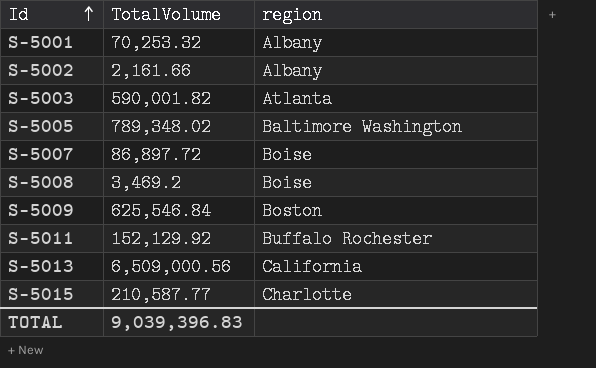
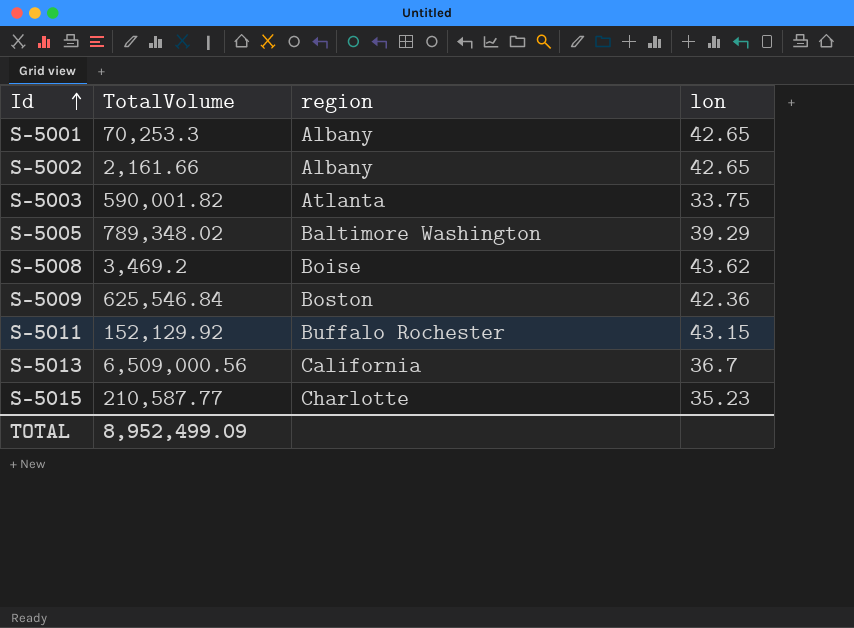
column lon | position: none -> 4
row S-5007: 86,897.72 | Boise -> none
S-5001 | TotalVolume: 70,253.32 -> 70,253.3
TOTAL | TotalVolume: 9,039,396.83 -> 8,952,499.09

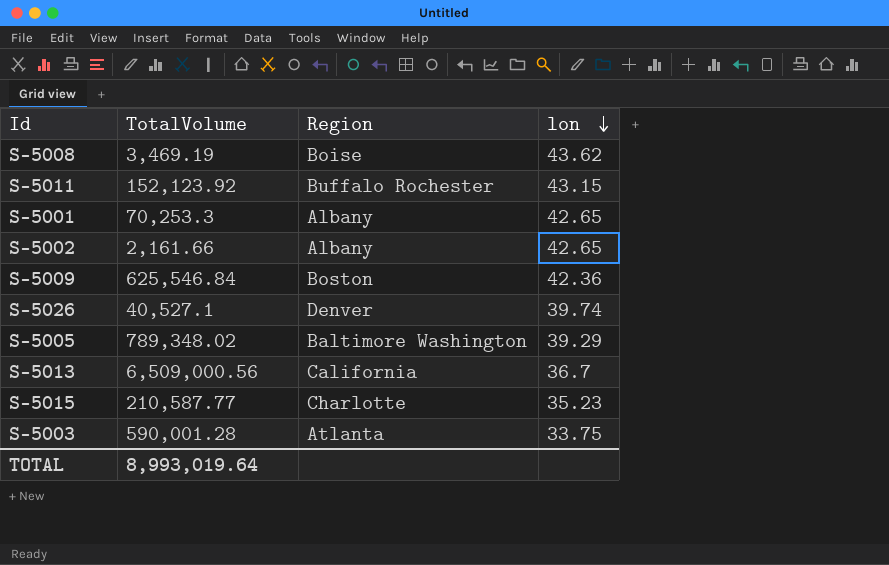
row order: Id ascending -> lon descending
column name: region -> Region
S-5008 | TotalVolume: 3,469.2 -> 3,469.19
S-5011 | TotalVolume: 152,129.92 -> 152,123.92
row S-5026: none -> 40,527.1 | Denver | 39.74
S-5003 | TotalVolume: 590,001.82 -> 590,001.28
TOTAL | TotalVolume: 8,952,499.09 -> 8,993,019.64

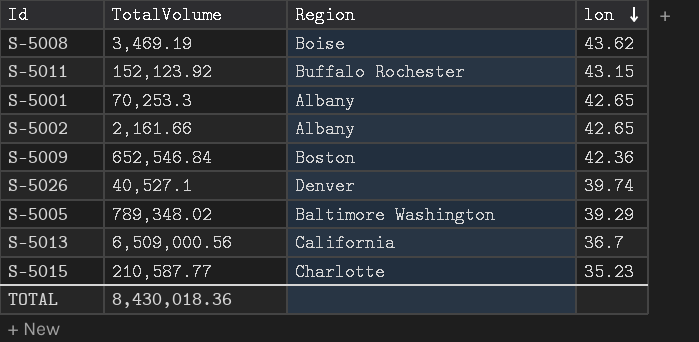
row S-5003: 590,001.28 | Atlanta | 33.75 -> none
S-5009 | TotalVolume: 625,546.84 -> 652,546.84
TOTAL | TotalVolume: 8,993,019.64 -> 8,430,018.36

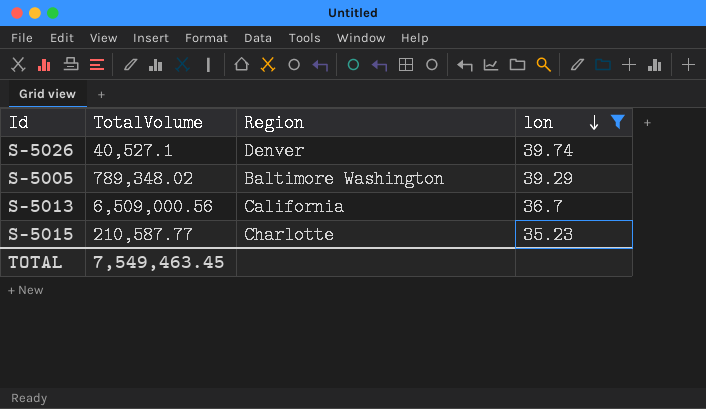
filter: none -> lon <= 39.74
TOTAL | TotalVolume: 8,430,018.36 -> 7,549,463.45

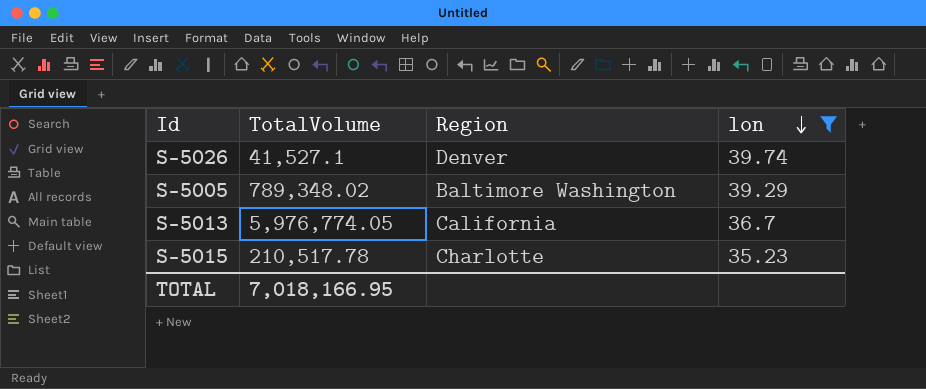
S-5026 | TotalVolume: 40,527.1 -> 41,527.1
S-5013 | TotalVolume: 6,509,000.56 -> 5,976,774.05
S-5015 | TotalVolume: 210,587.77 -> 210,517.78
TOTAL | TotalVolume: 7,549,463.45 -> 7,018,166.95

